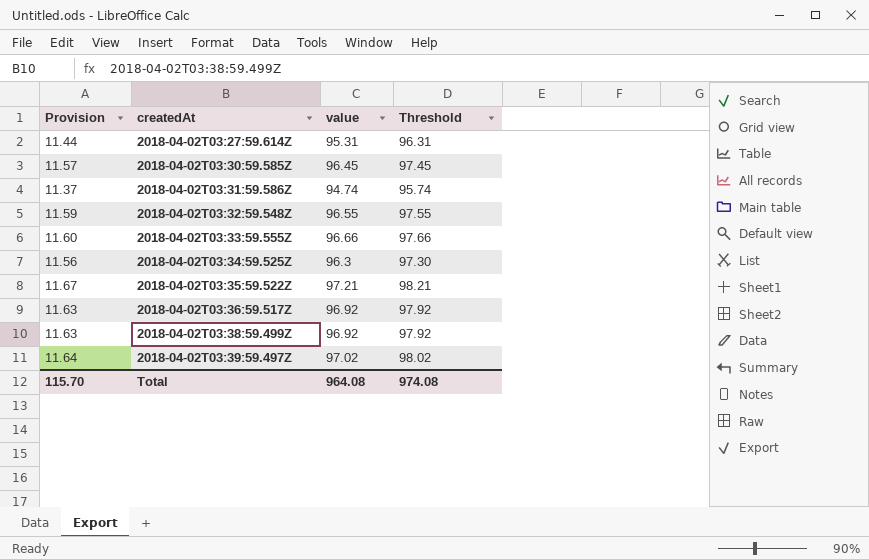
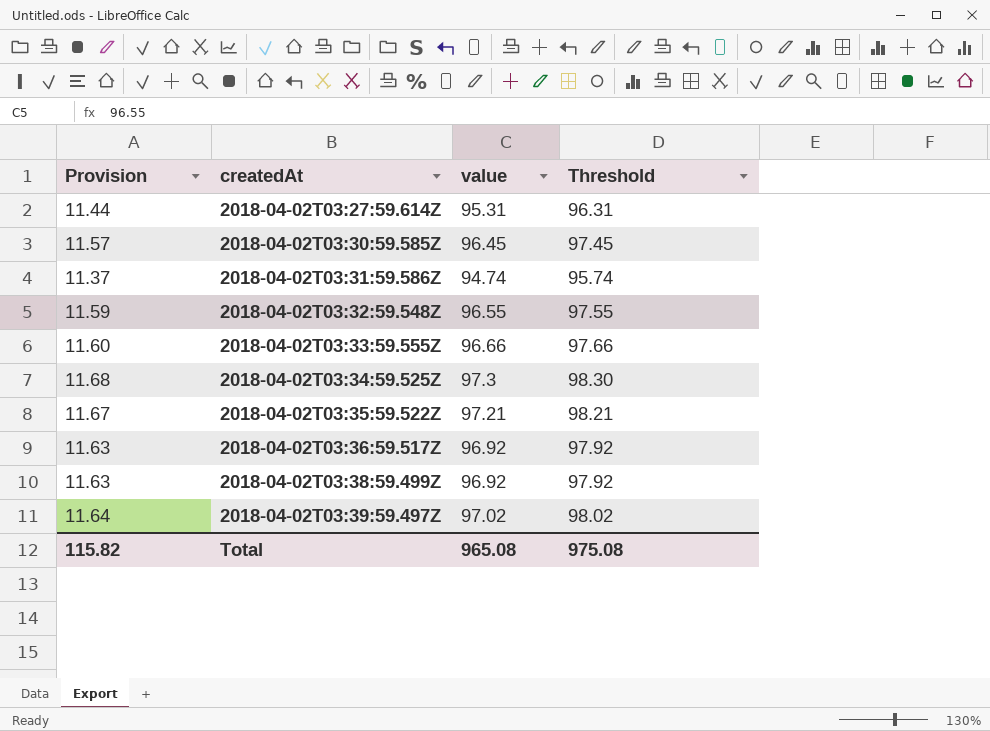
2018-04-02T03:34:59.525Z | Provision: 11.56 -> 11.68
2018-04-02T03:34:59.525Z | value: 96.3 -> 97.3
2018-04-02T03:34:59.525Z | Threshold: 97.30 -> 98.30
Total | Provision: 115.70 -> 115.82
Total | value: 964.08 -> 965.08
Total | Threshold: 974.08 -> 975.08

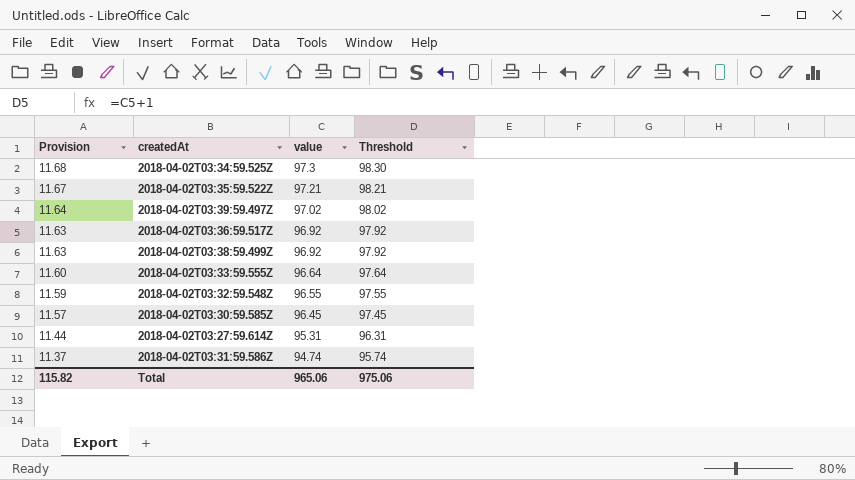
row order: createdAt ascending -> Provision descending
2018-04-02T03:33:59.555Z | value: 96.66 -> 96.64
2018-04-02T03:33:59.555Z | Threshold: 97.66 -> 97.64
Total | value: 965.08 -> 965.06
Total | Threshold: 975.08 -> 975.06

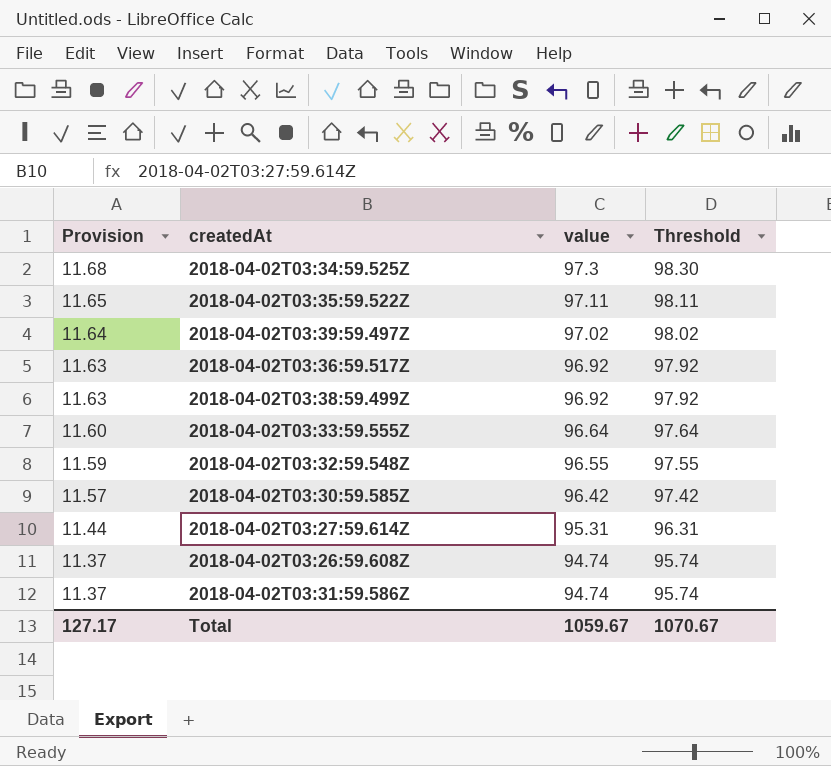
2018-04-02T03:35:59.522Z | Provision: 11.67 -> 11.65
2018-04-02T03:35:59.522Z | value: 97.21 -> 97.11
2018-04-02T03:35:59.522Z | Threshold: 98.21 -> 98.11
2018-04-02T03:30:59.585Z | value: 96.45 -> 96.42
2018-04-02T03:30:59.585Z | Threshold: 97.45 -> 97.42
row 2018-04-02T03:26:59.608Z: none -> 11.37 | 94.74 | 95.74
Total | Provision: 115.82 -> 127.17
Total | value: 965.06 -> 1059.67
Total | Threshold: 975.06 -> 1070.67

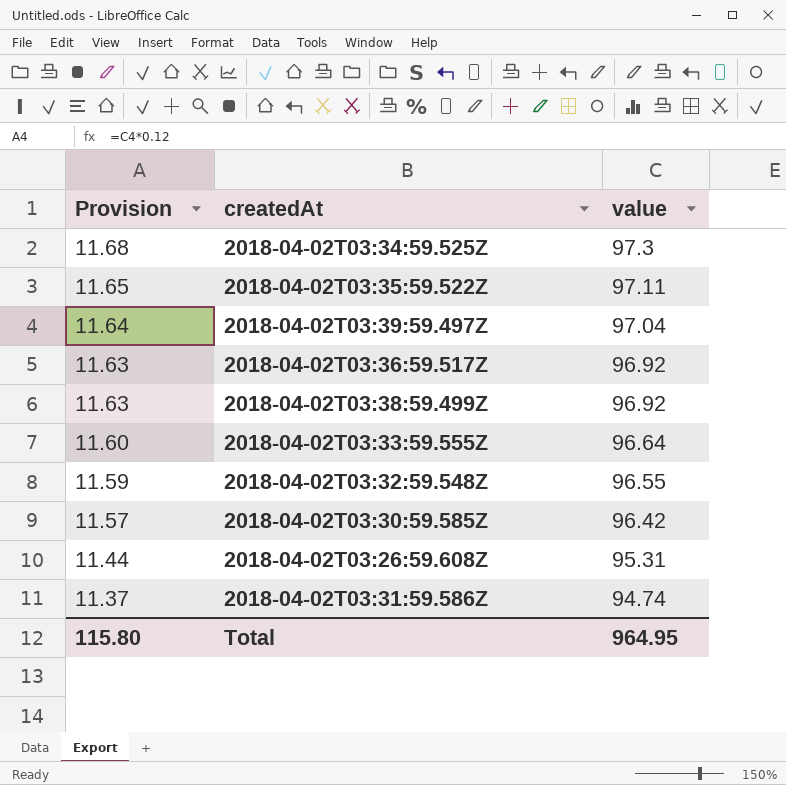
column Threshold | formula: [value] + 1 -> none
row 2018-04-02T03:27:59.614Z: 11.44 | 95.31 | 96.31 -> none
2018-04-02T03:39:59.497Z | value: 97.02 -> 97.04
2018-04-02T03:26:59.608Z | Provision: 11.37 -> 11.44
2018-04-02T03:26:59.608Z | value: 94.74 -> 95.31
Total | Provision: 127.17 -> 115.80
Total | value: 1059.67 -> 964.95

